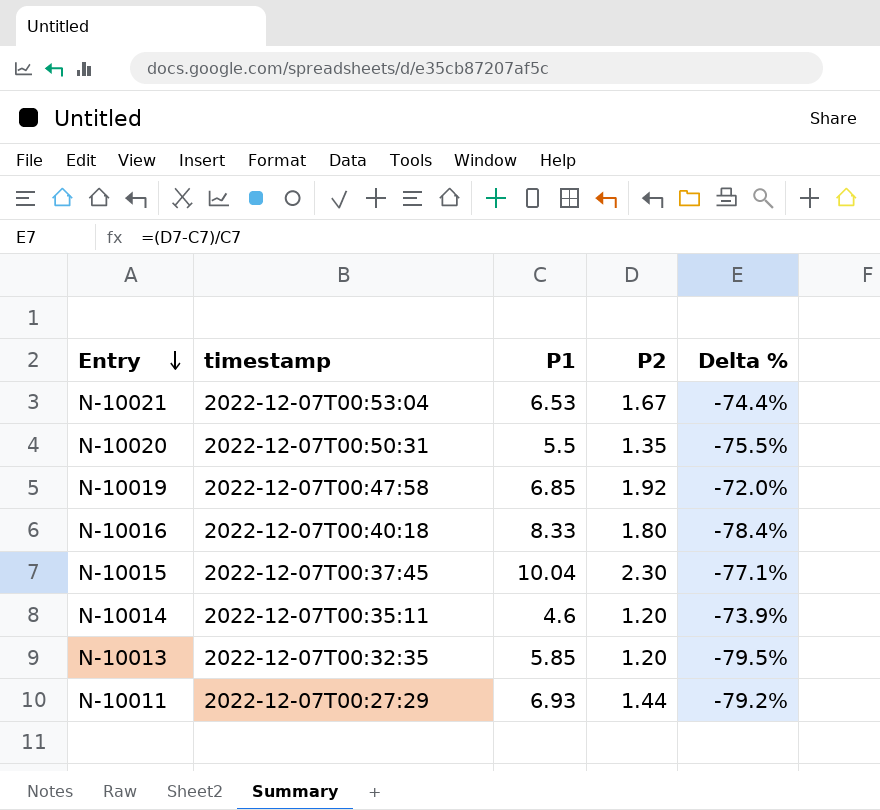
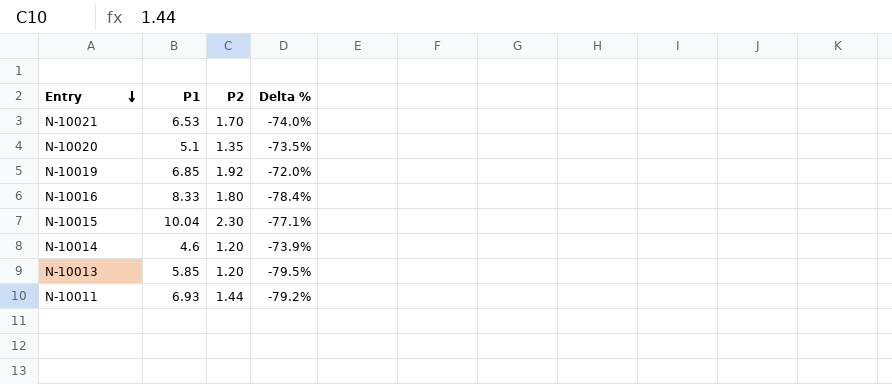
column timestamp | position: 2 -> none
N-10021 | P2: 1.67 -> 1.70
N-10021 | Delta %: -74.4% -> -74.0%
N-10020 | P1: 5.5 -> 5.1
N-10020 | Delta %: -75.5% -> -73.5%

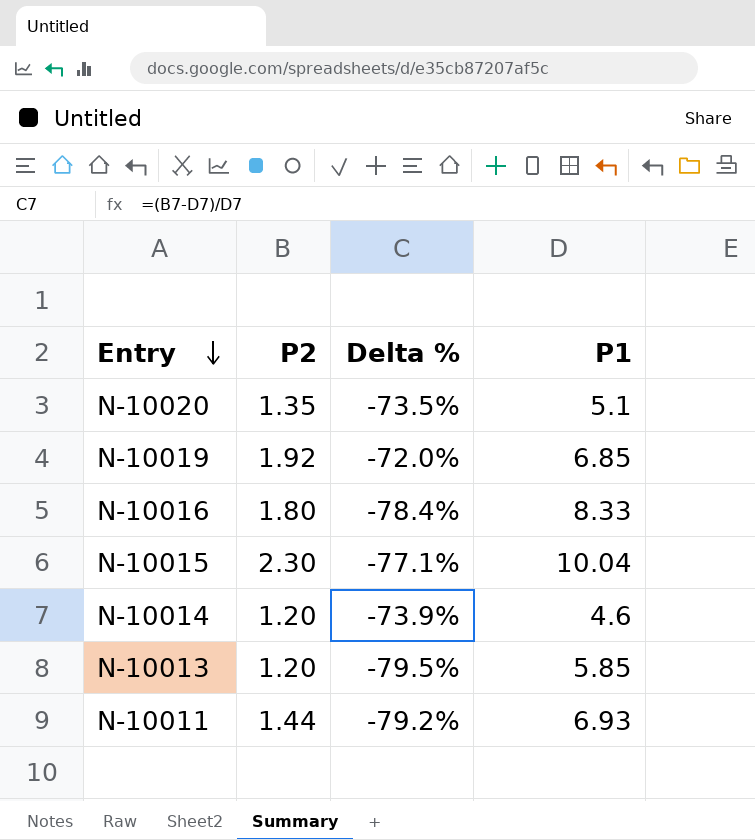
column P1 | position: 2 -> 4
row N-10021: 6.53 | 1.70 | -74.0% -> none

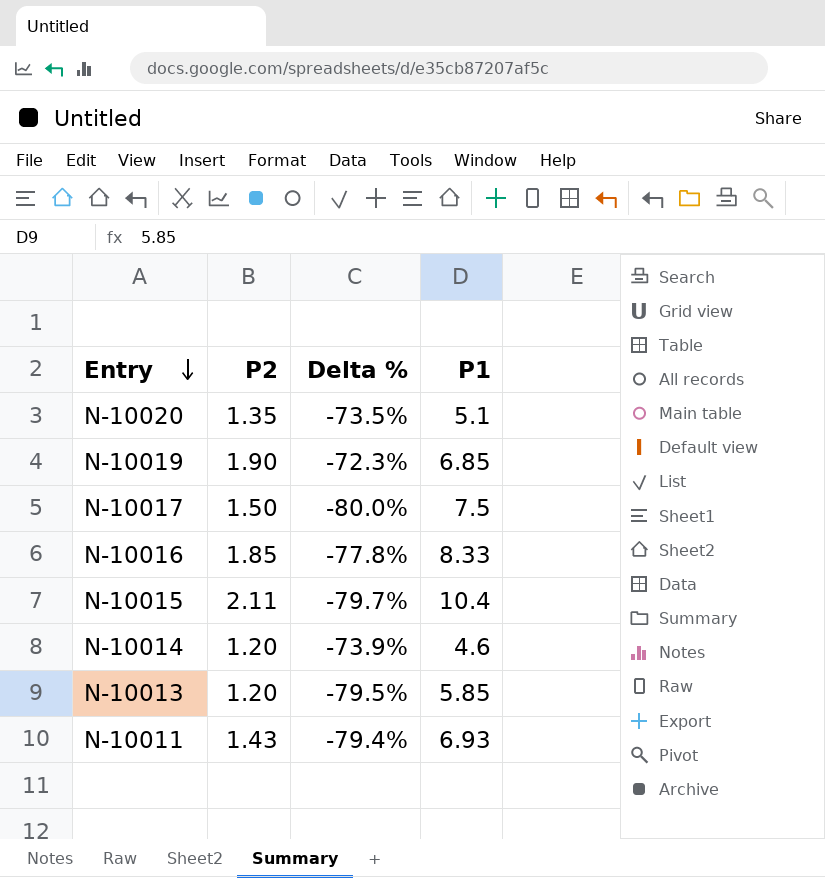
N-10019 | P2: 1.92 -> 1.90
N-10019 | Delta %: -72.0% -> -72.3%
row N-10017: none -> 1.50 | -80.0% | 7.5
N-10016 | P2: 1.80 -> 1.85
N-10016 | Delta %: -78.4% -> -77.8%
N-10015 | P2: 2.30 -> 2.11
N-10015 | Delta %: -77.1% -> -79.7%
N-10015 | P1: 10.04 -> 10.4
N-10011 | P2: 1.44 -> 1.43
N-10011 | Delta %: -79.2% -> -79.4%

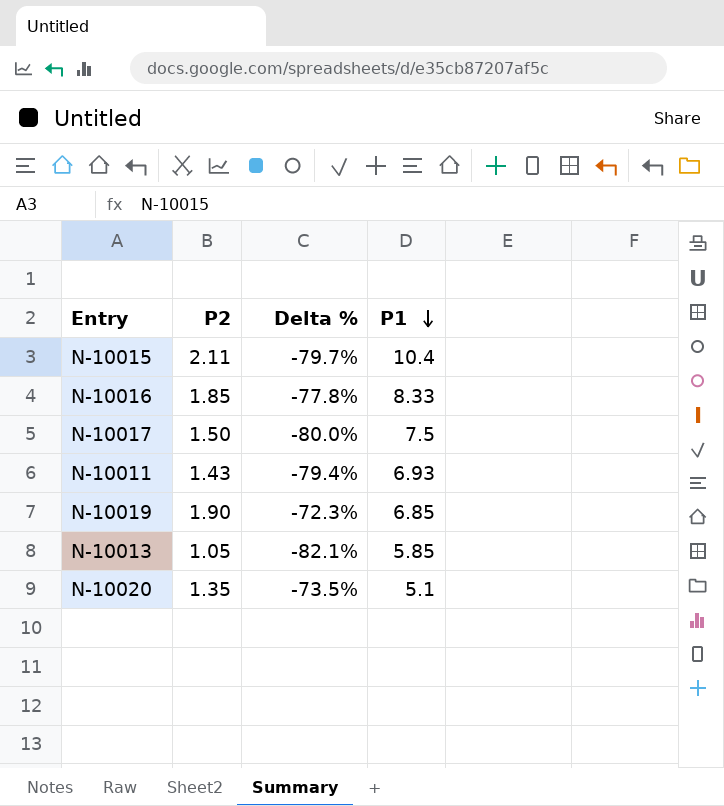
row order: Entry descending -> P1 descending
row N-10014: 1.20 | -73.9% | 4.6 -> none
N-10013 | P2: 1.20 -> 1.05
N-10013 | Delta %: -79.5% -> -82.1%

